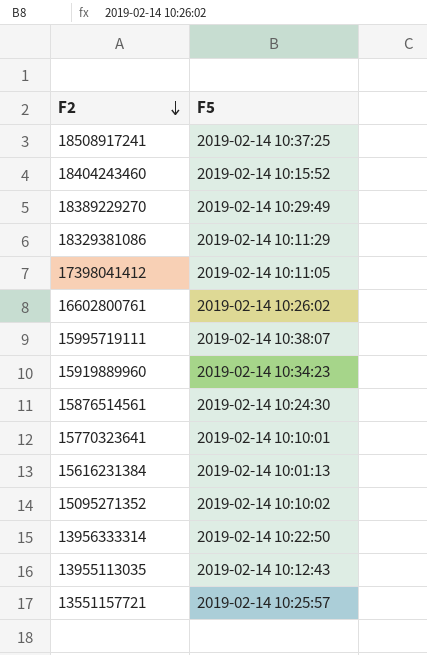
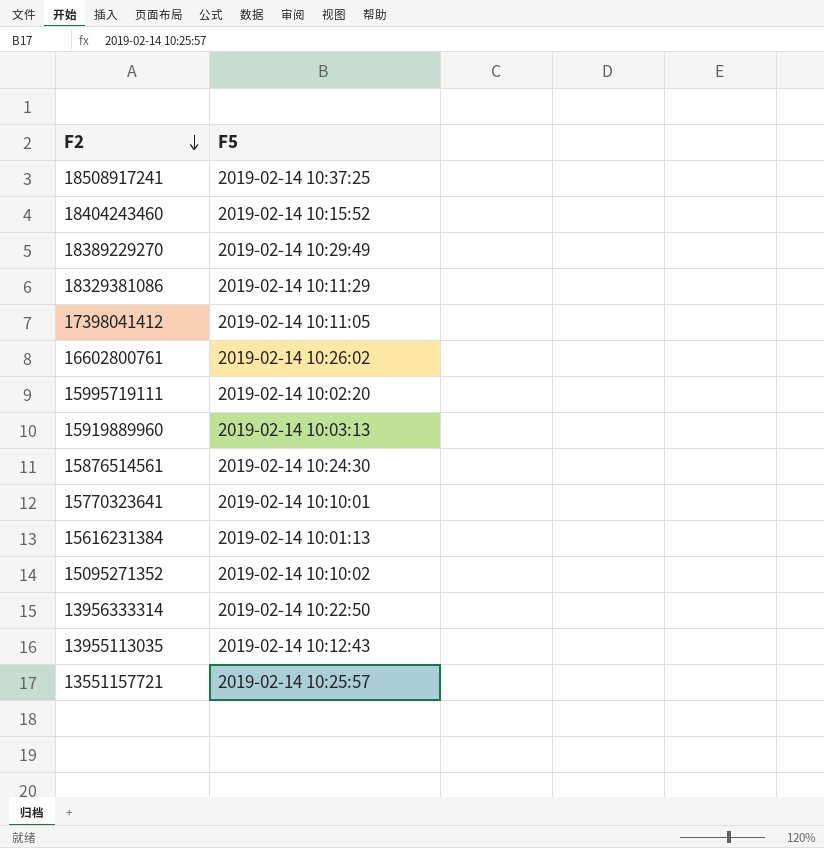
15995719111 | F5: 2019-02-14 10:38:07 -> 2019-02-14 10:02:20
15919889960 | F5: 2019-02-14 10:34:23 -> 2019-02-14 10:03:13

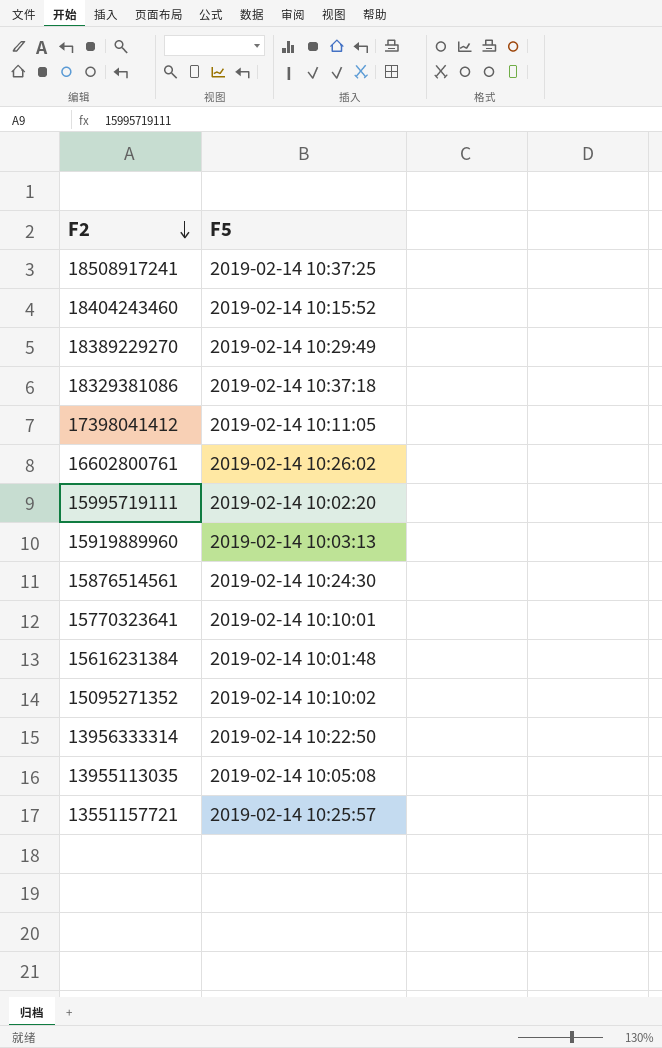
18329381086 | F5: 2019-02-14 10:11:29 -> 2019-02-14 10:37:18
15616231384 | F5: 2019-02-14 10:01:13 -> 2019-02-14 10:01:48
13955113035 | F5: 2019-02-14 10:12:43 -> 2019-02-14 10:05:08

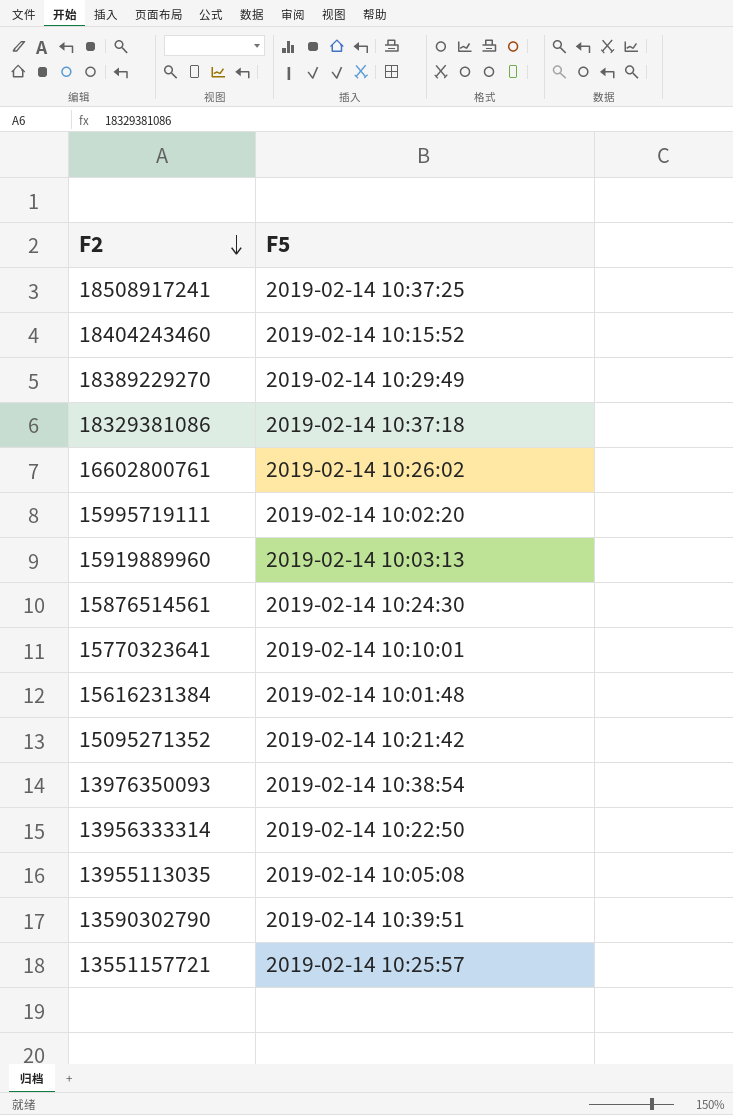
row 17398041412: 2019-02-14 10:11:05 -> none
15095271352 | F5: 2019-02-14 10:10:02 -> 2019-02-14 10:21:42
row 13976350093: none -> 2019-02-14 10:38:54
row 13590302790: none -> 2019-02-14 10:39:51

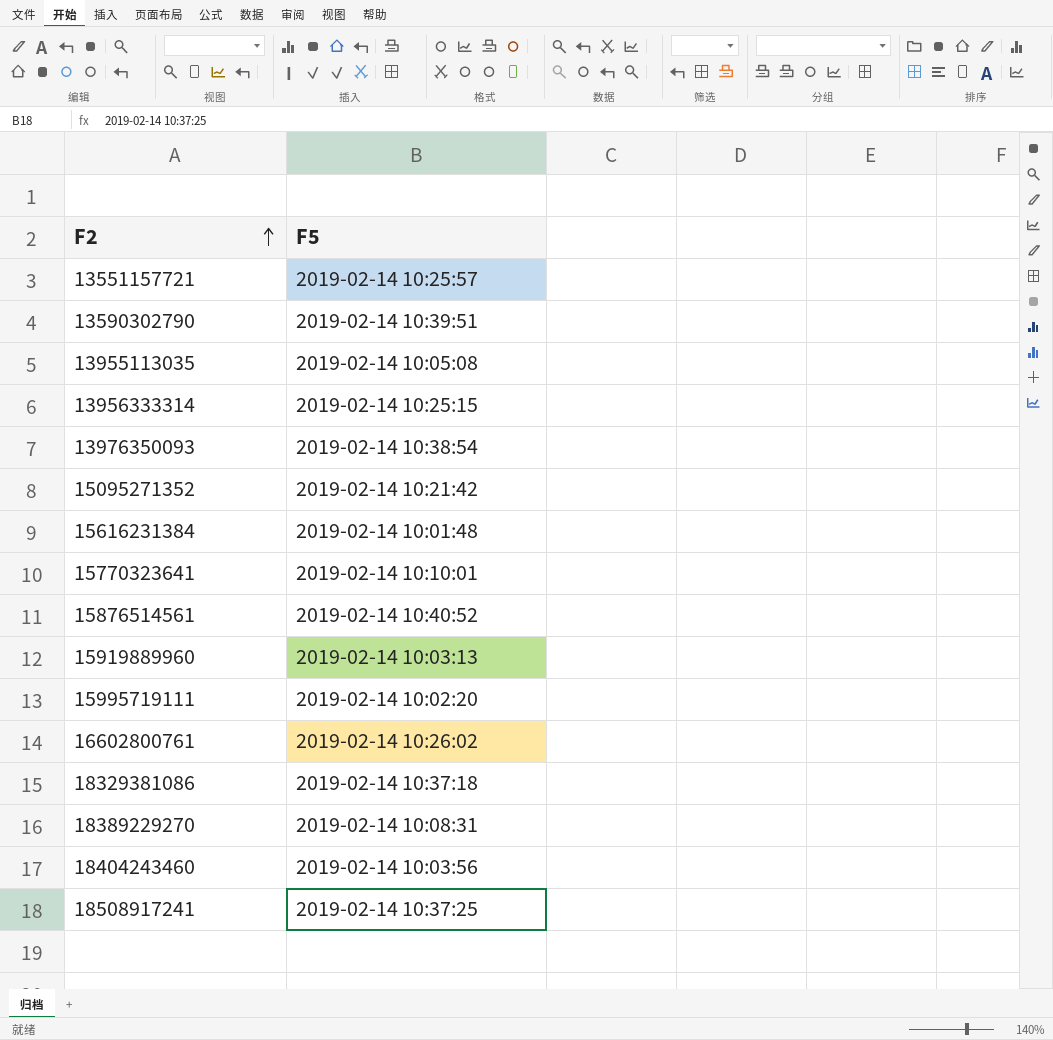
row order: F2 descending -> F2 ascending
13956333314 | F5: 2019-02-14 10:22:50 -> 2019-02-14 10:25:15
15876514561 | F5: 2019-02-14 10:24:30 -> 2019-02-14 10:40:52
18389229270 | F5: 2019-02-14 10:29:49 -> 2019-02-14 10:08:31
18404243460 | F5: 2019-02-14 10:15:52 -> 2019-02-14 10:03:56

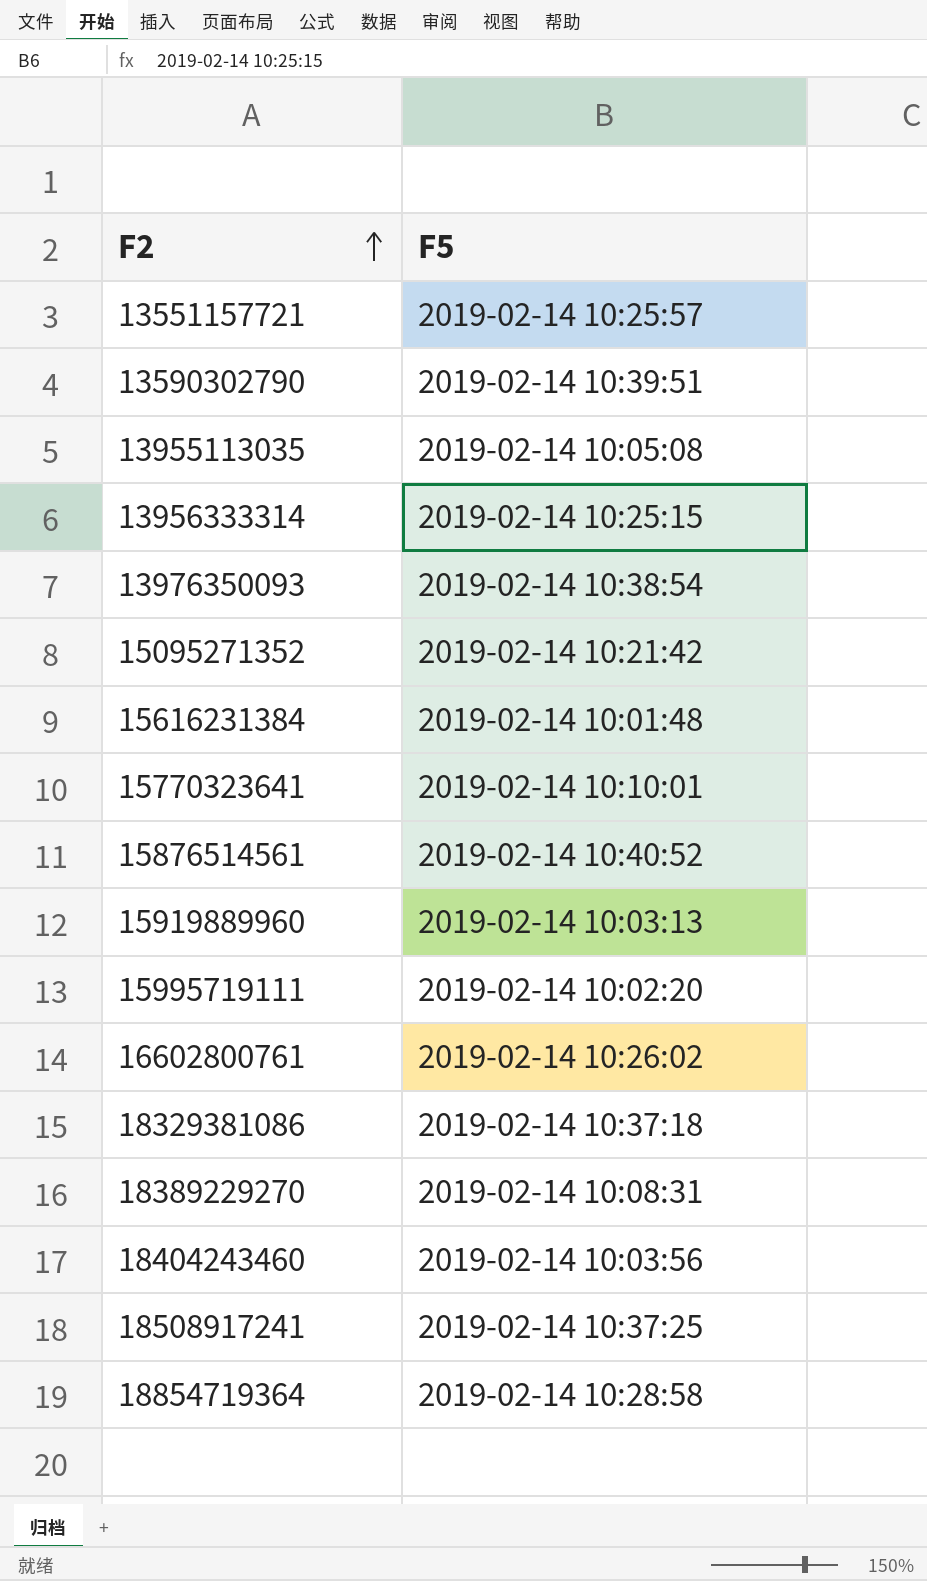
row 18854719364: none -> 2019-02-14 10:28:58

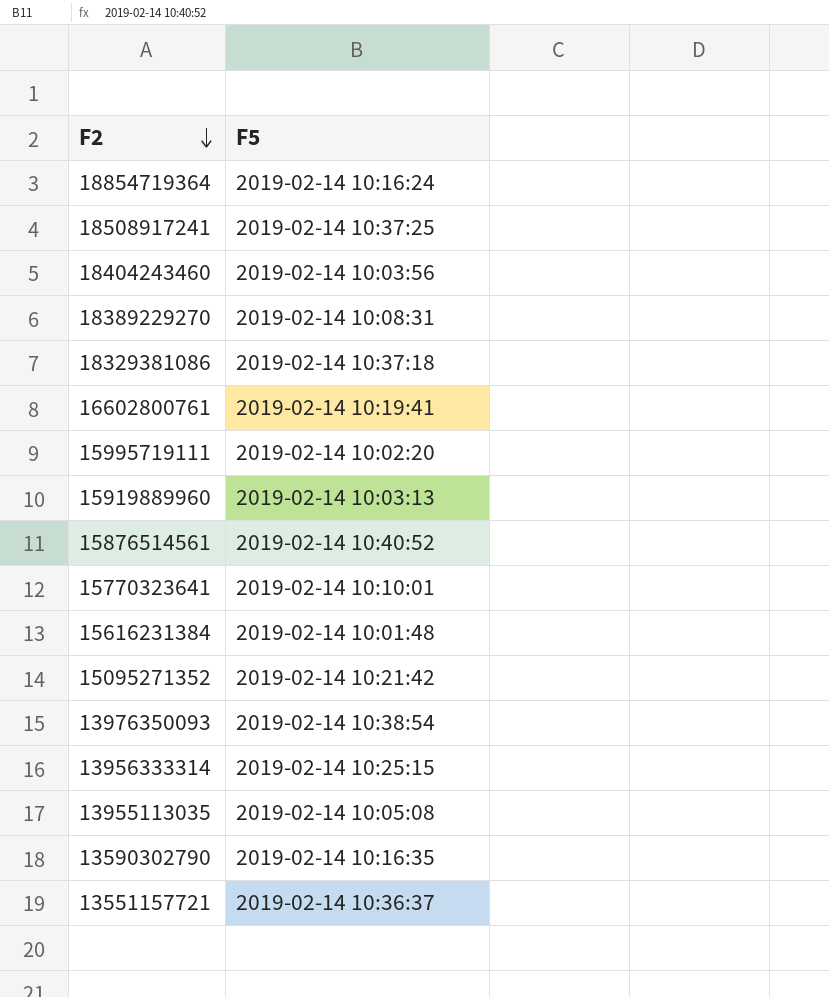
row order: F2 ascending -> F2 descending
18854719364 | F5: 2019-02-14 10:28:58 -> 2019-02-14 10:16:24
16602800761 | F5: 2019-02-14 10:26:02 -> 2019-02-14 10:19:41
13590302790 | F5: 2019-02-14 10:39:51 -> 2019-02-14 10:16:35
13551157721 | F5: 2019-02-14 10:25:57 -> 2019-02-14 10:36:37

